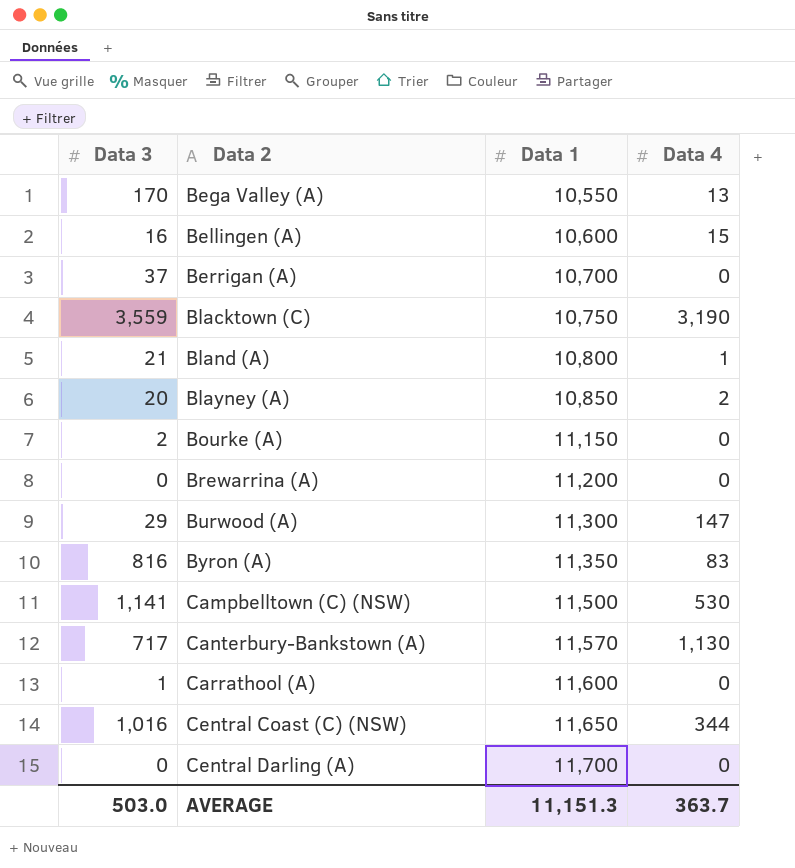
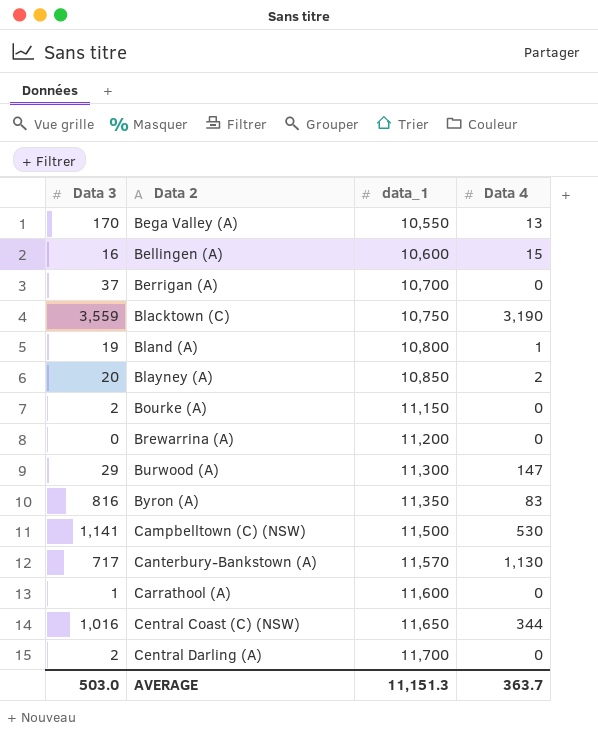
column name: Data 1 -> data_1
Bland (A) | Data 3: 21 -> 19
Central Darling (A) | Data 3: 0 -> 2

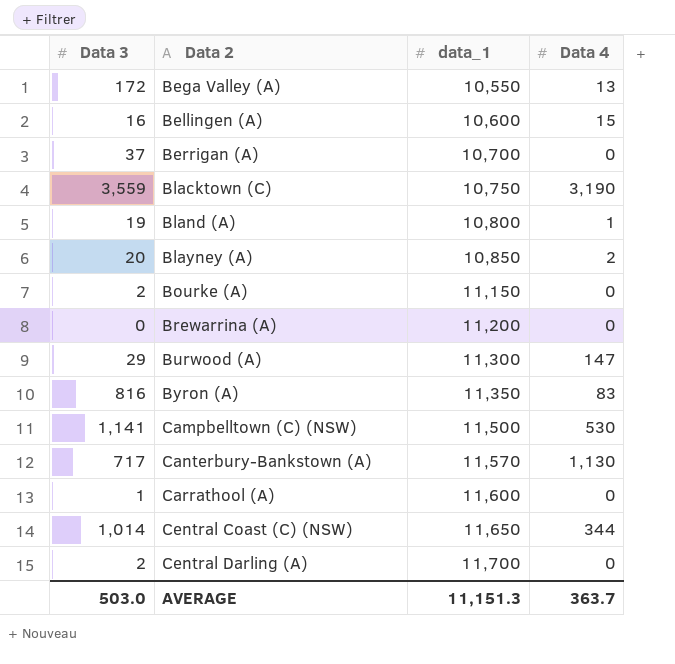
Bega Valley (A) | Data 3: 170 -> 172
Central Coast (C) (NSW) | Data 3: 1,016 -> 1,014

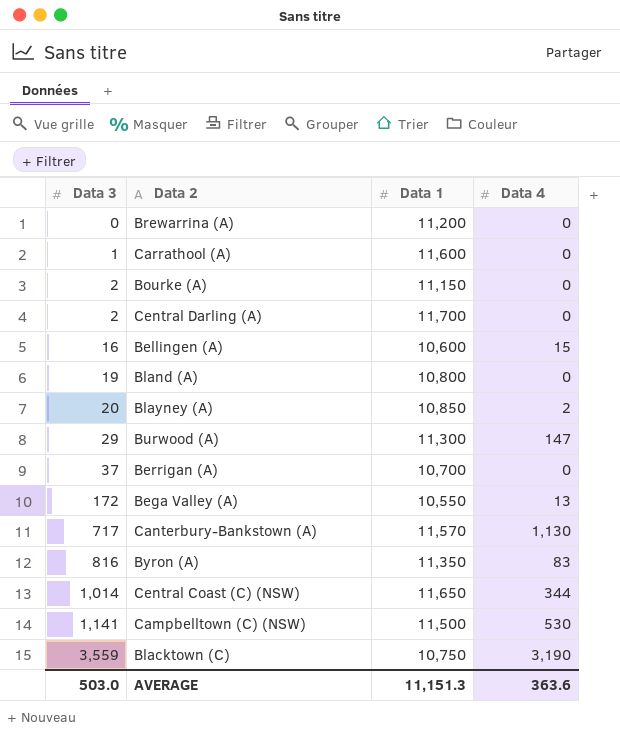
row order: Data 2 ascending -> Data 3 ascending
column name: data_1 -> Data 1
Bland (A) | Data 4: 1 -> 0
AVERAGE | Data 4: 363.7 -> 363.6

